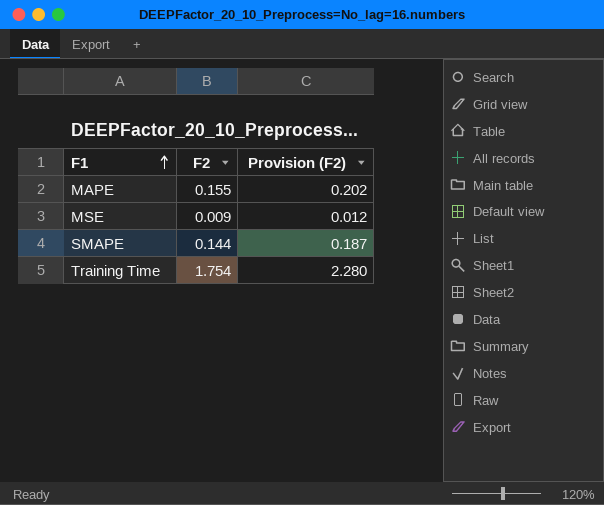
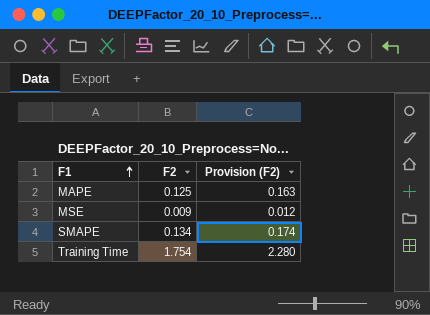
MAPE | F2: 0.155 -> 0.125
MAPE | Provision (F2): 0.202 -> 0.163
SMAPE | F2: 0.144 -> 0.134
SMAPE | Provision (F2): 0.187 -> 0.174

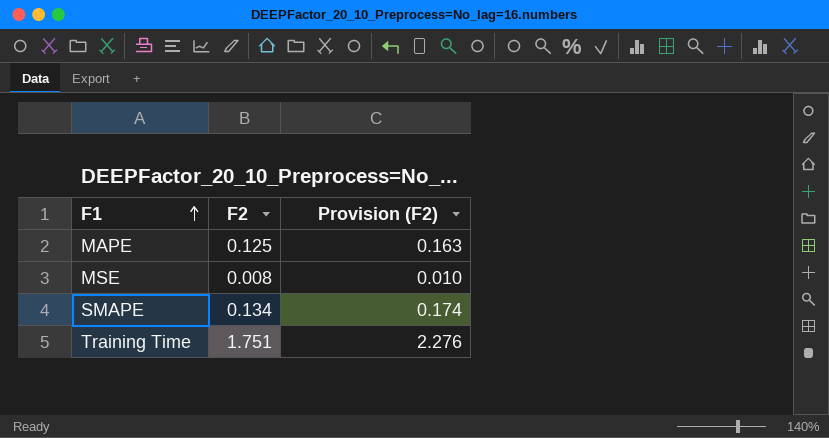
MSE | F2: 0.009 -> 0.008
MSE | Provision (F2): 0.012 -> 0.010
Training Time | F2: 1.754 -> 1.751
Training Time | Provision (F2): 2.280 -> 2.276

